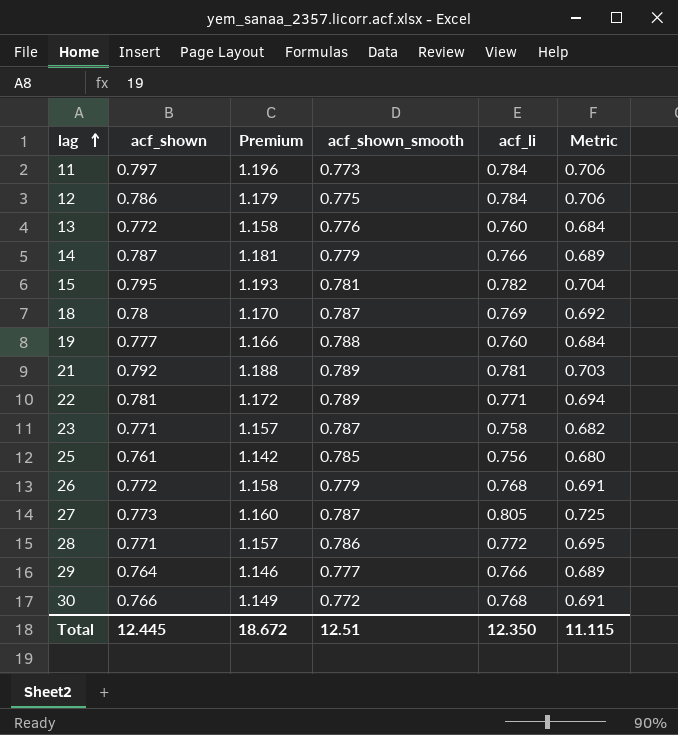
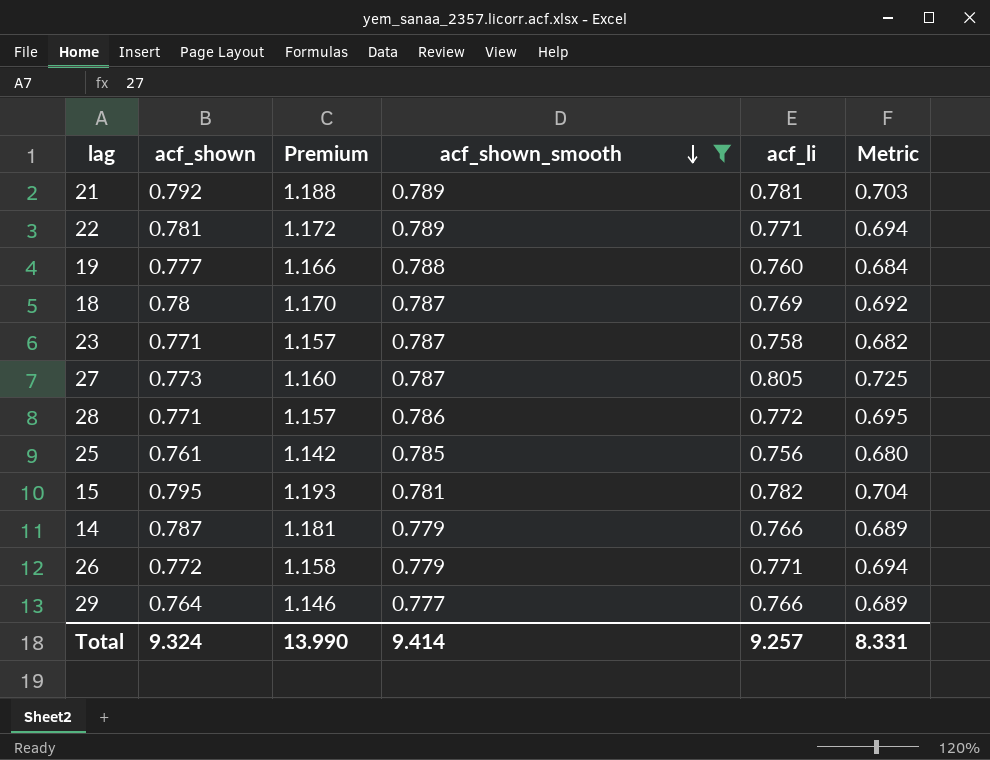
filter: none -> acf_shown_smooth >= 0.777
row order: lag ascending -> acf_shown_smooth descending
26 | acf_li: 0.768 -> 0.771
26 | Metric: 0.691 -> 0.694
Total | acf_shown: 12.445 -> 9.324
Total | Premium: 18.672 -> 13.990
Total | acf_shown_smooth: 12.51 -> 9.414
Total | acf_li: 12.350 -> 9.257
Total | Metric: 11.115 -> 8.331

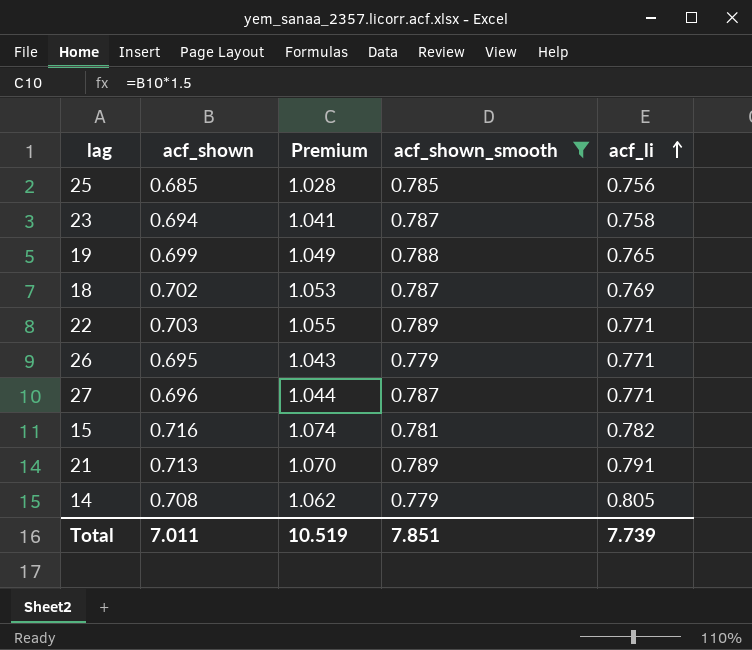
row order: acf_shown_smooth descending -> acf_li ascending
column Metric | formula: [acf_li] * 0.9 -> none
row 28: 0.771 | 1.157 | 0.786 | 0.772 | 0.695 -> none
row 29: 0.764 | 1.146 | 0.777 | 0.766 | 0.689 -> none
25 | acf_shown: 0.761 -> 0.685
25 | Premium: 1.142 -> 1.028
23 | acf_shown: 0.771 -> 0.694
23 | Premium: 1.157 -> 1.041
19 | acf_shown: 0.777 -> 0.699
19 | Premium: 1.166 -> 1.049
19 | acf_li: 0.760 -> 0.765
18 | acf_shown: 0.78 -> 0.702
18 | Premium: 1.170 -> 1.053
22 | acf_shown: 0.781 -> 0.703
22 | Premium: 1.172 -> 1.055
26 | acf_shown: 0.772 -> 0.695
26 | Premium: 1.158 -> 1.043
27 | acf_shown: 0.773 -> 0.696
27 | Premium: 1.160 -> 1.044
27 | acf_li: 0.805 -> 0.771
15 | acf_shown: 0.795 -> 0.716
15 | Premium: 1.193 -> 1.074
21 | acf_shown: 0.792 -> 0.713
21 | Premium: 1.188 -> 1.070
21 | acf_li: 0.781 -> 0.791
14 | acf_shown: 0.787 -> 0.708
14 | Premium: 1.181 -> 1.062
14 | acf_li: 0.766 -> 0.805
Total | acf_shown: 9.324 -> 7.011
Total | Premium: 13.990 -> 10.519
Total | acf_shown_smooth: 9.414 -> 7.851
Total | acf_li: 9.257 -> 7.739

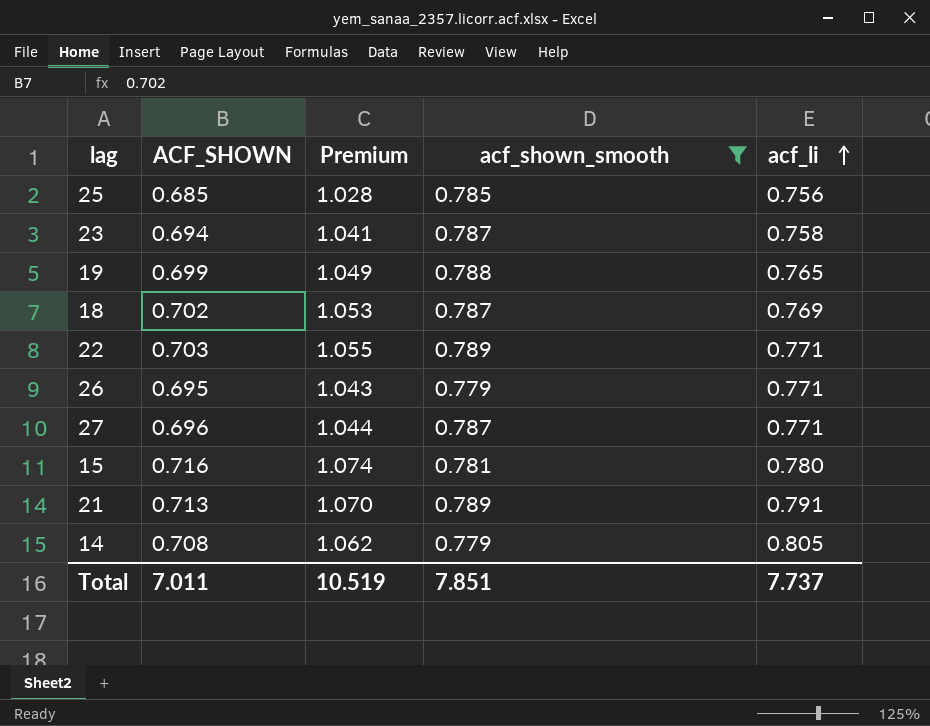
column name: acf_shown -> ACF_SHOWN
15 | acf_li: 0.782 -> 0.780
Total | acf_li: 7.739 -> 7.737

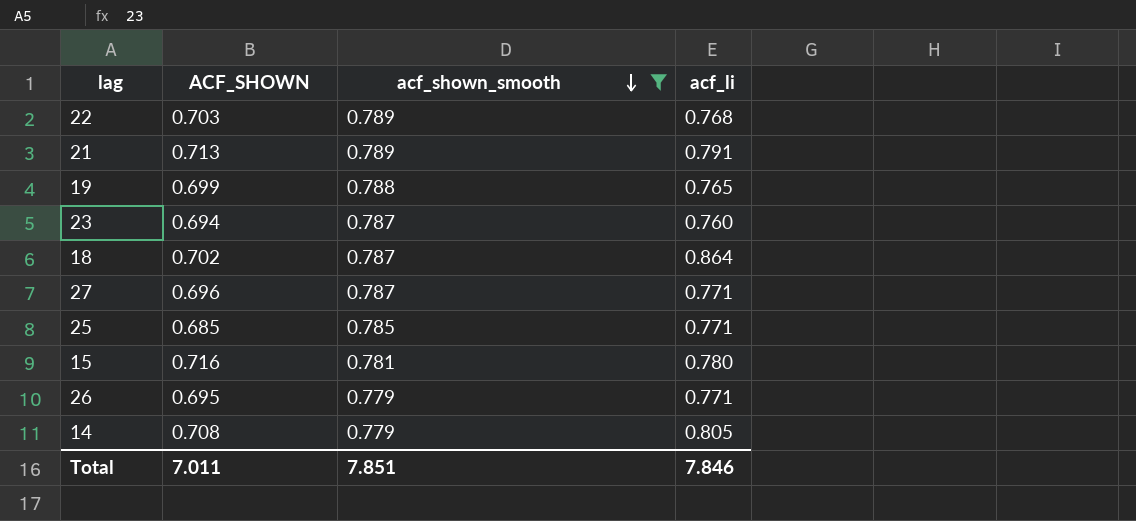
row order: acf_li ascending -> acf_shown_smooth descending
column Premium | formula: [ACF_SHOWN] * 1.5 -> none
22 | acf_li: 0.771 -> 0.768
23 | acf_li: 0.758 -> 0.760
18 | acf_li: 0.769 -> 0.864
25 | acf_li: 0.756 -> 0.771
Total | acf_li: 7.737 -> 7.846

